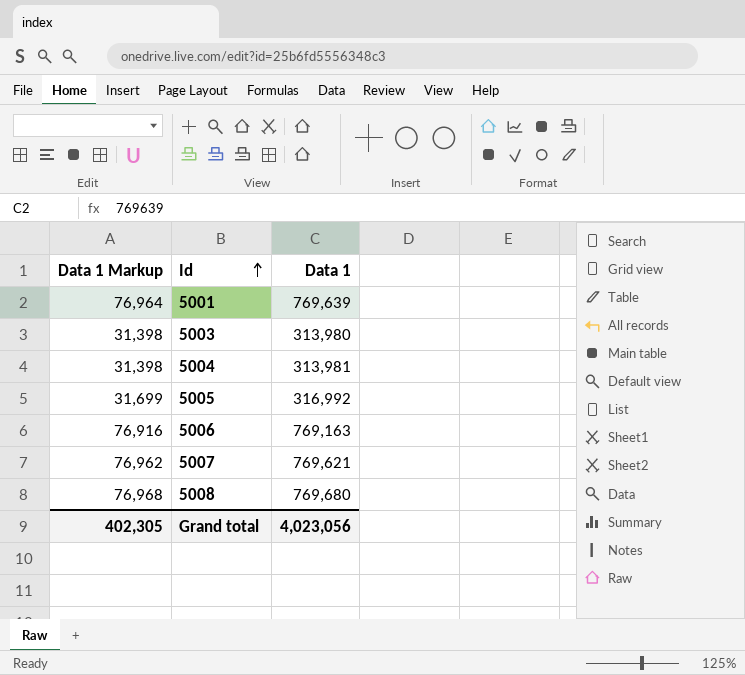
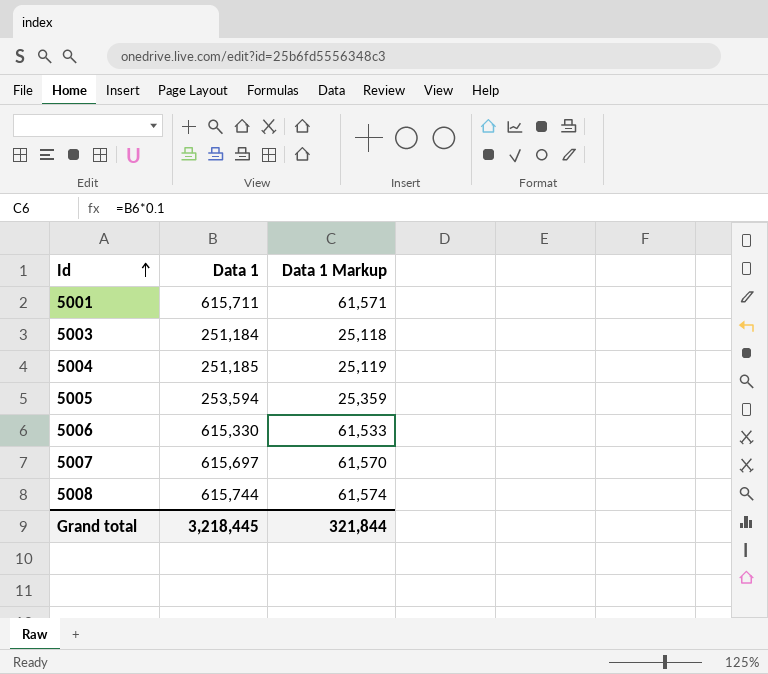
column Data 1 Markup | position: 1 -> 3
5001 | Data 1: 769,639 -> 615,711
5001 | Data 1 Markup: 76,964 -> 61,571
5003 | Data 1: 313,980 -> 251,184
5003 | Data 1 Markup: 31,398 -> 25,118
5004 | Data 1: 313,981 -> 251,185
5004 | Data 1 Markup: 31,398 -> 25,119
5005 | Data 1: 316,992 -> 253,594
5005 | Data 1 Markup: 31,699 -> 25,359
5006 | Data 1: 769,163 -> 615,330
5006 | Data 1 Markup: 76,916 -> 61,533
5007 | Data 1: 769,621 -> 615,697
5007 | Data 1 Markup: 76,962 -> 61,570
5008 | Data 1: 769,680 -> 615,744
5008 | Data 1 Markup: 76,968 -> 61,574
Grand total | Data 1: 4,023,056 -> 3,218,445
Grand total | Data 1 Markup: 402,305 -> 321,844

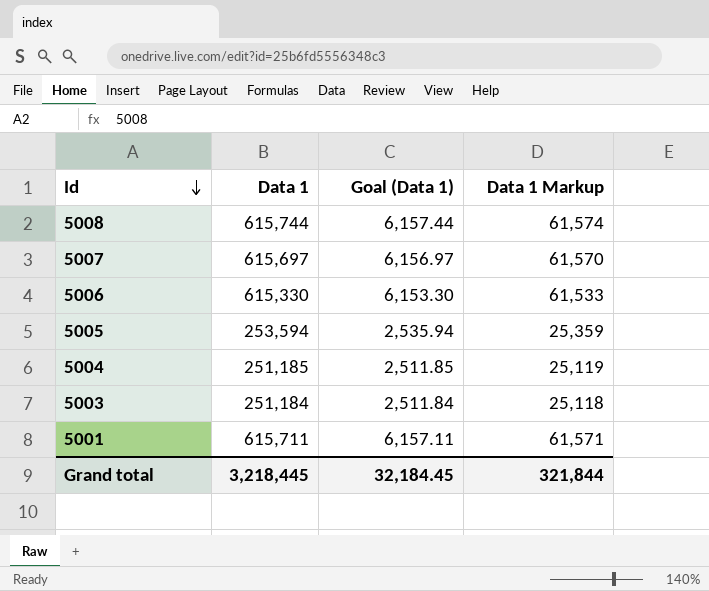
row order: Id ascending -> Id descending
column Goal (Data 1) | formula: none -> [Data 1] * 0.01

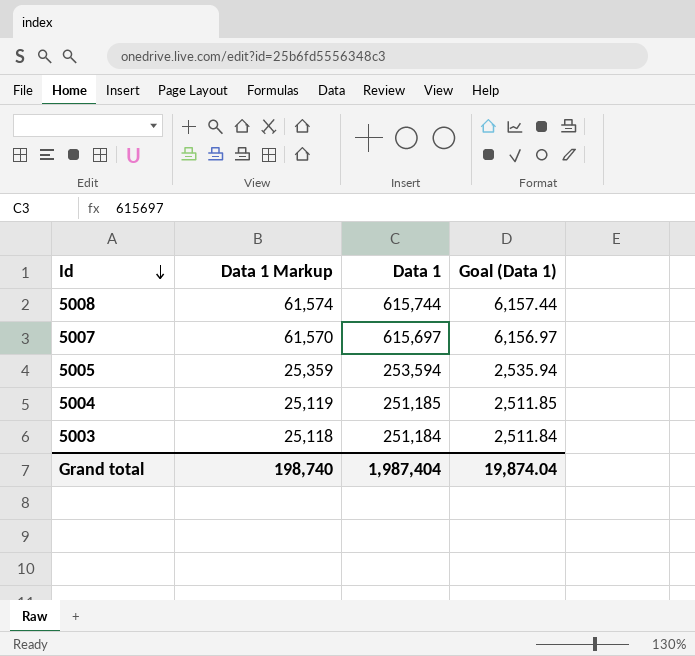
column Data 1 Markup | position: 4 -> 2
row 5006: 615,330 | 6,153.30 | 61,533 -> none
row 5001: 615,711 | 6,157.11 | 61,571 -> none
Grand total | Data 1 Markup: 321,844 -> 198,740
Grand total | Data 1: 3,218,445 -> 1,987,404
Grand total | Goal (Data 1): 32,184.45 -> 19,874.04

